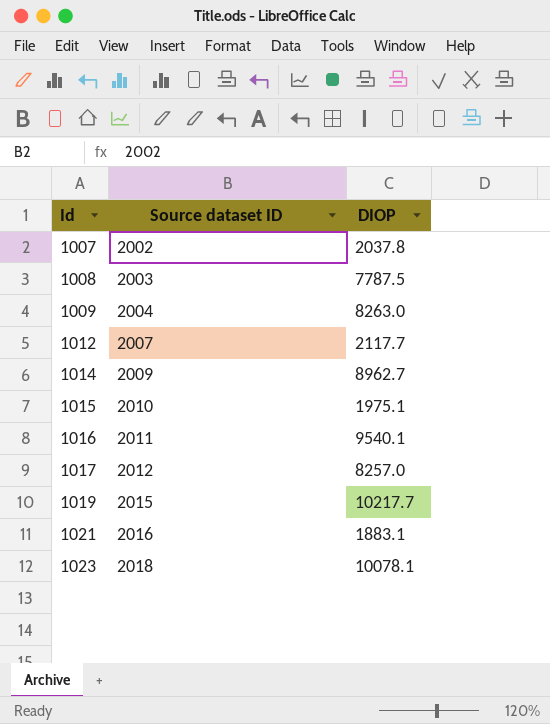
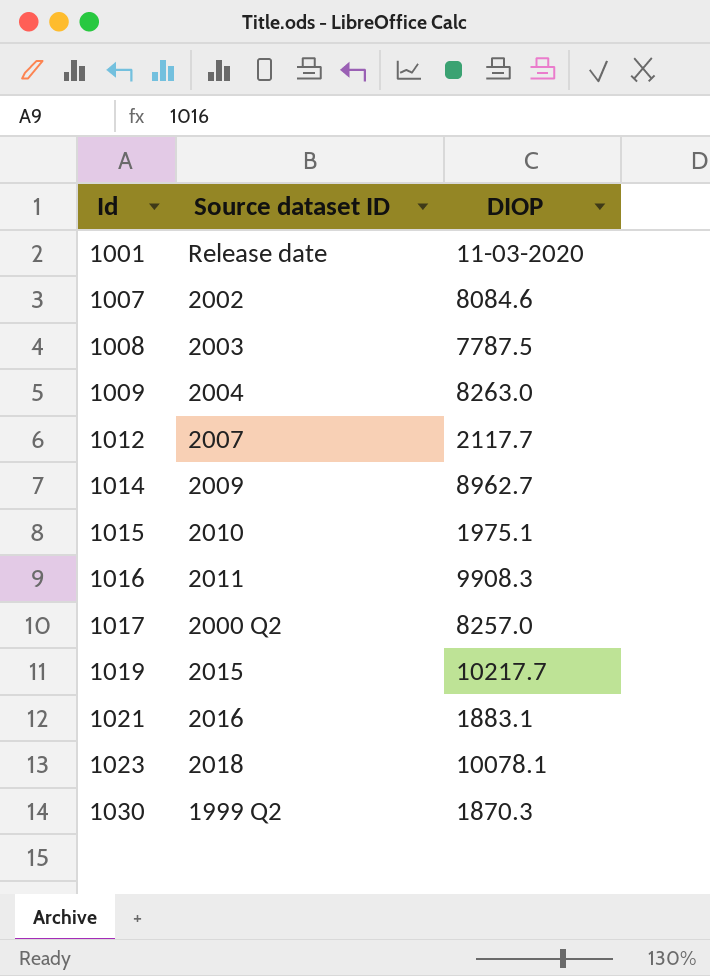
row 1001: none -> Release date | 11-03-2020
1007 | DIOP: 2037.8 -> 8084.6
1016 | DIOP: 9540.1 -> 9908.3
1017 | Source dataset ID: 2012 -> 2000 Q2
row 1030: none -> 1999 Q2 | 1870.3

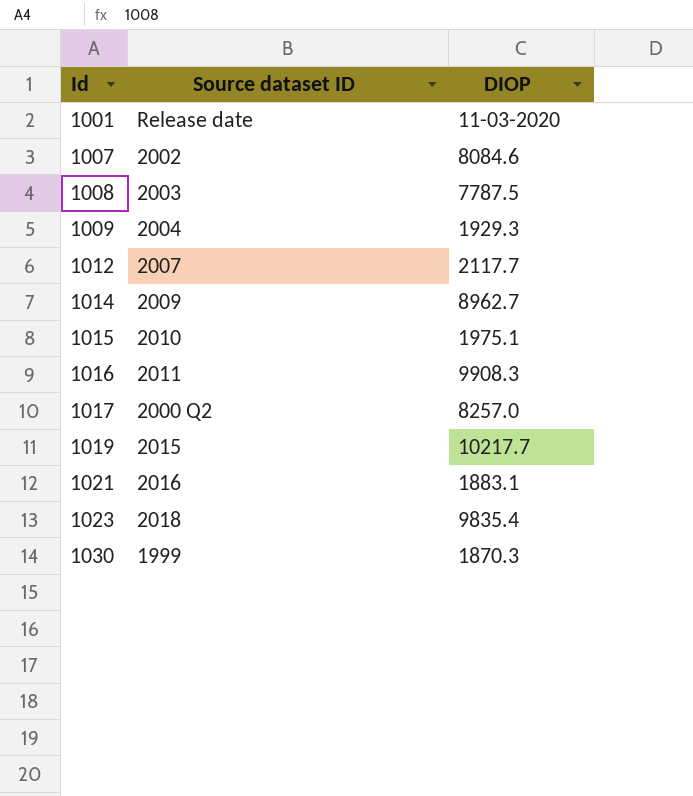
1009 | DIOP: 8263.0 -> 1929.3
1023 | DIOP: 10078.1 -> 9835.4
1030 | Source dataset ID: 1999 Q2 -> 1999

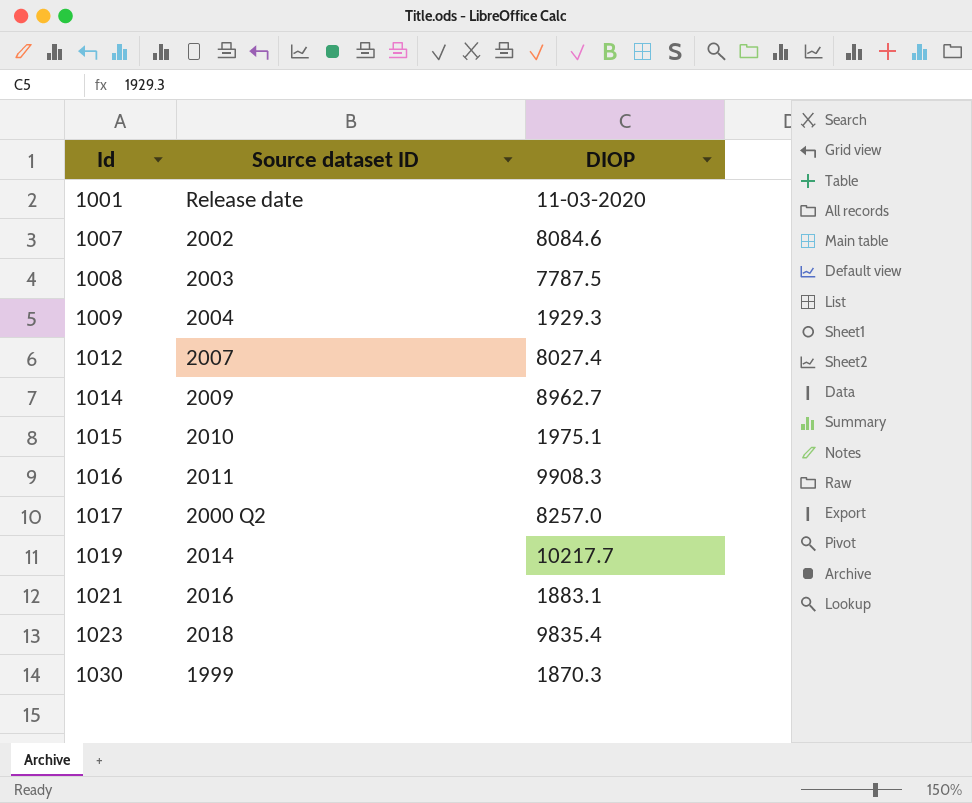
1012 | DIOP: 2117.7 -> 8027.4
1019 | Source dataset ID: 2015 -> 2014

